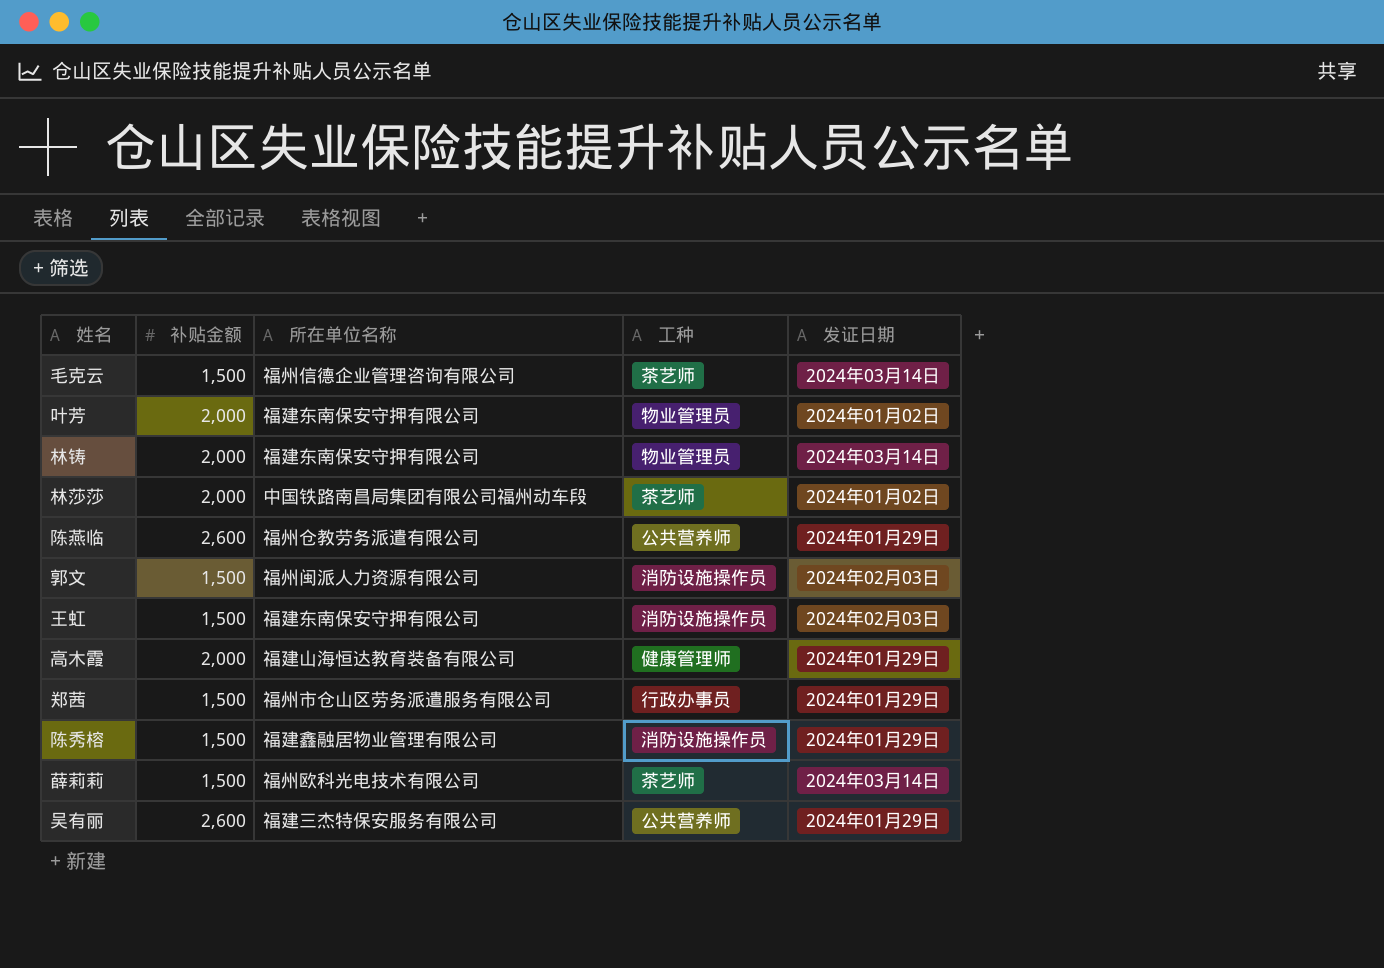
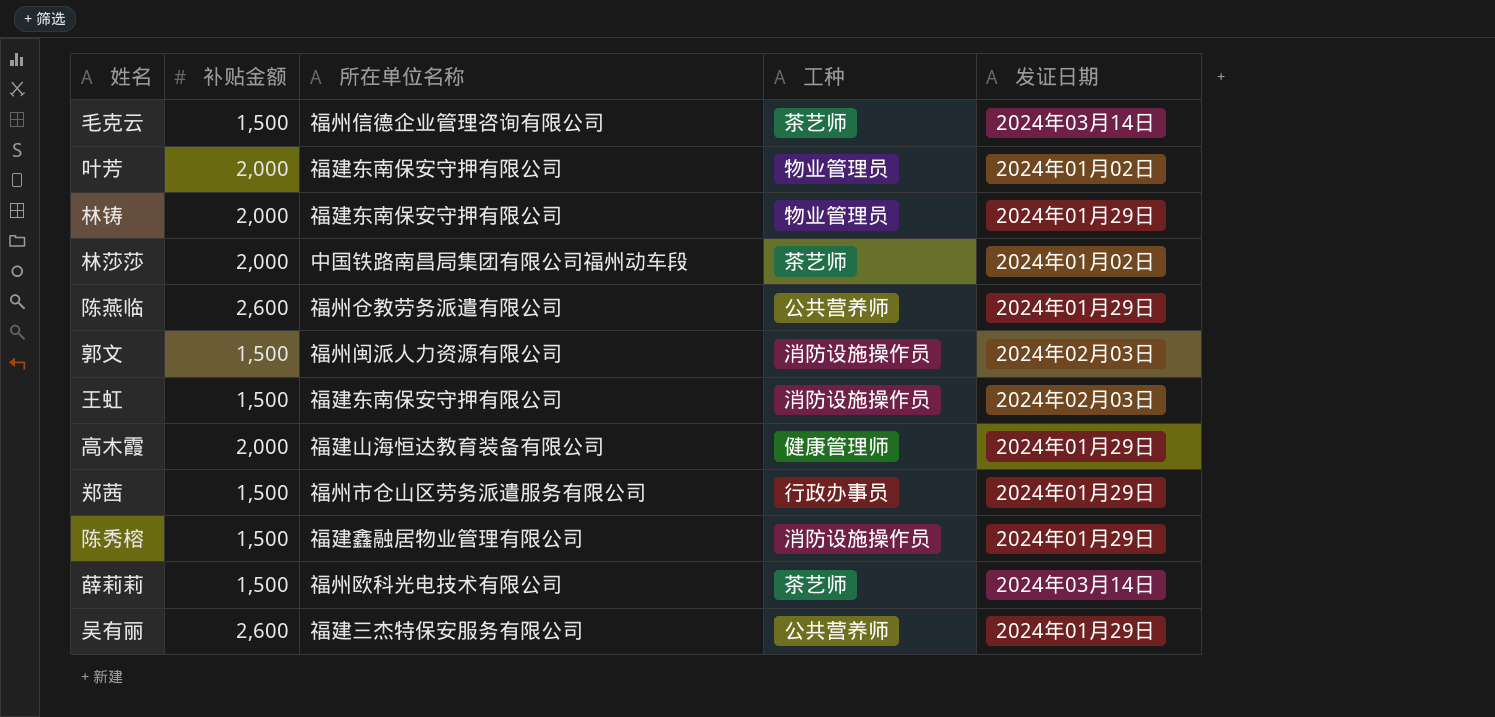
林铸 | 发证日期: 2024年03月14日 -> 2024年01月29日

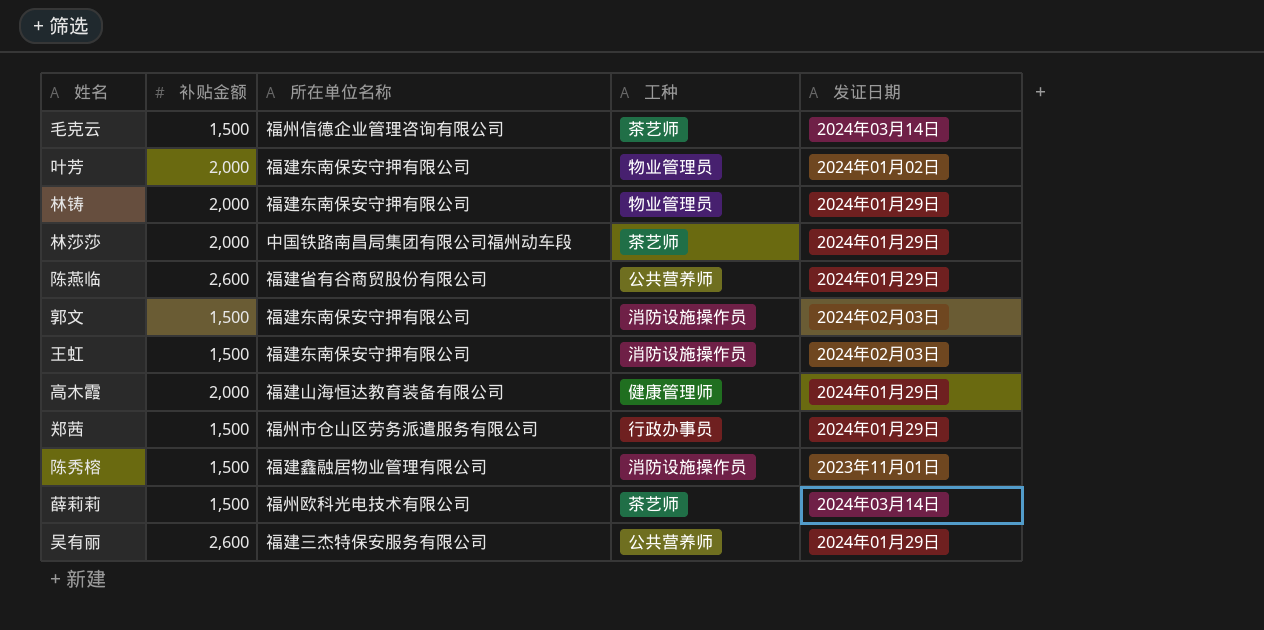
林莎莎 | 发证日期: 2024年01月02日 -> 2024年01月29日
陈燕临 | 所在单位名称: 福州仓教劳务派遣有限公司 -> 福建省有谷商贸股份有限公司
郭文 | 所在单位名称: 福州闽派人力资源有限公司 -> 福建东南保安守押有限公司
陈秀榕 | 发证日期: 2024年01月29日 -> 2023年11月01日

